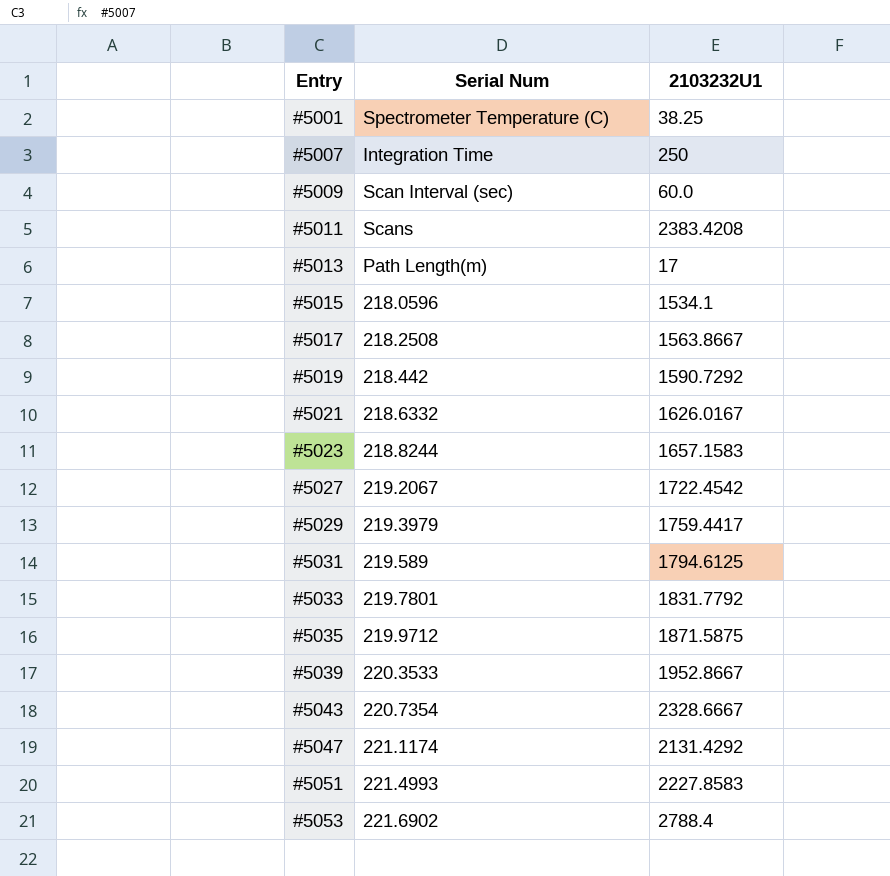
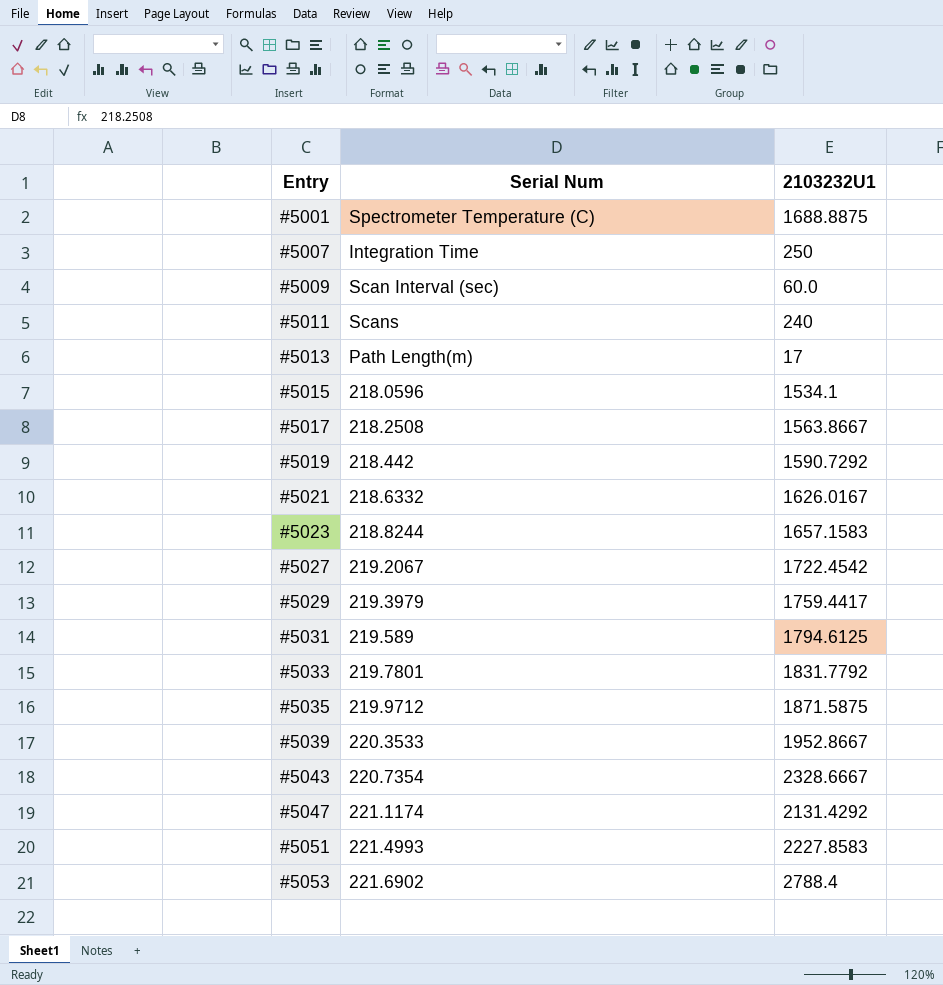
#5001 | 2103232U1: 38.25 -> 1688.8875
#5011 | 2103232U1: 2383.4208 -> 240

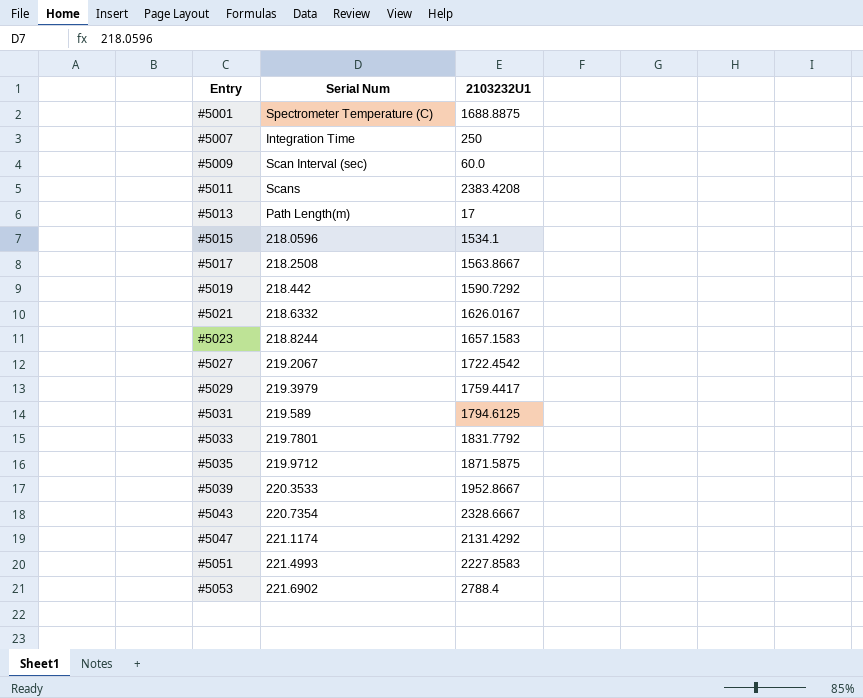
#5011 | 2103232U1: 240 -> 2383.4208

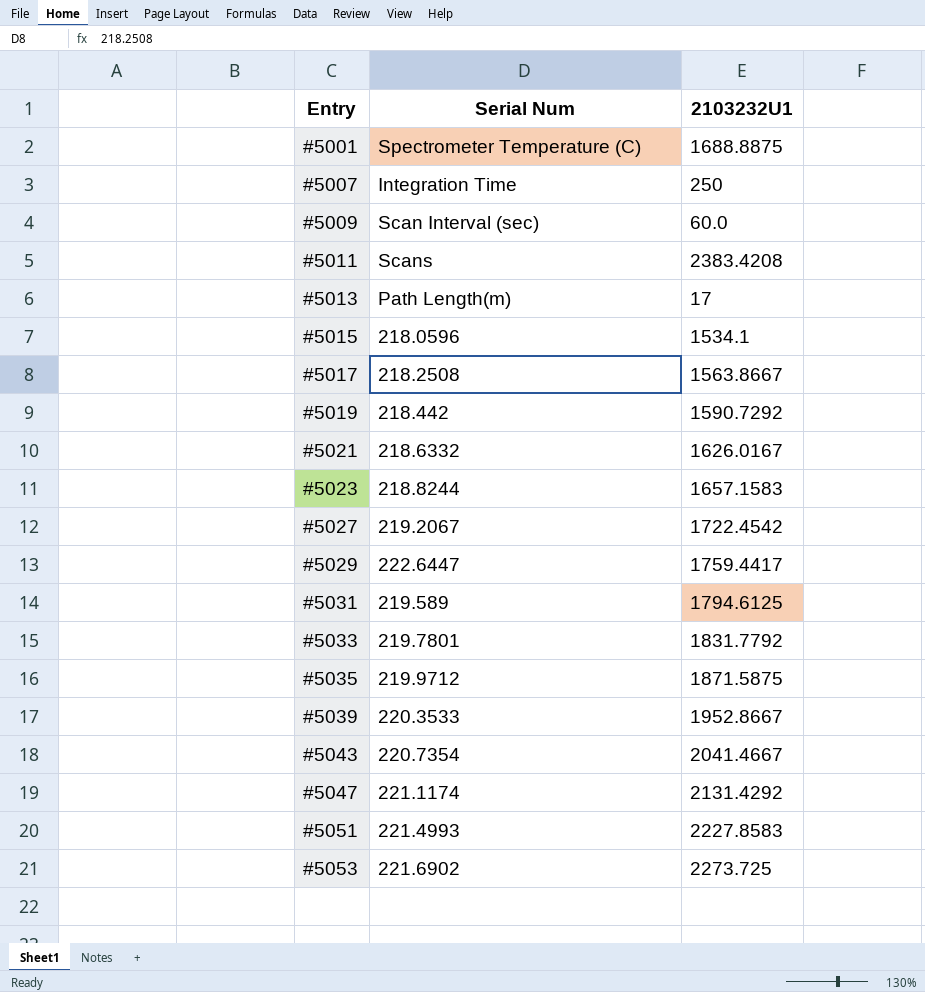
#5029 | Serial Num: 219.3979 -> 222.6447
#5043 | 2103232U1: 2328.6667 -> 2041.4667
#5053 | 2103232U1: 2788.4 -> 2273.725

